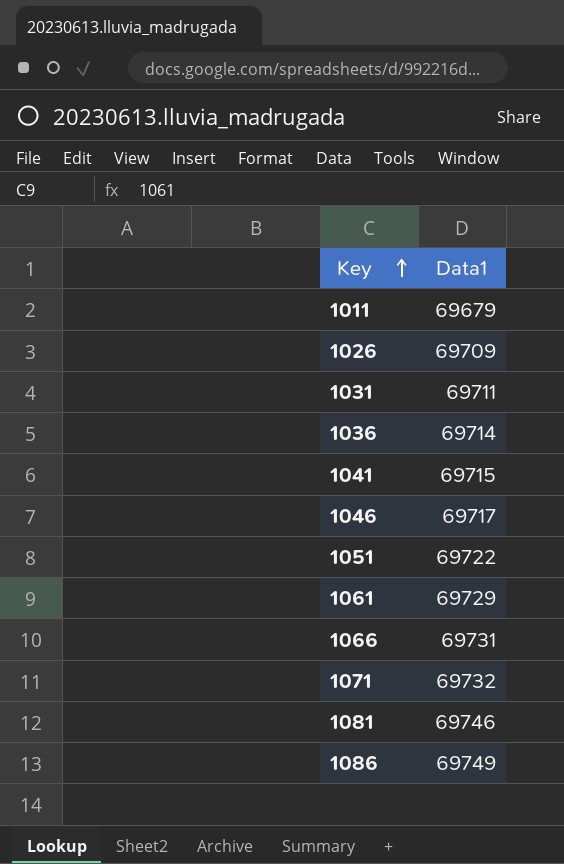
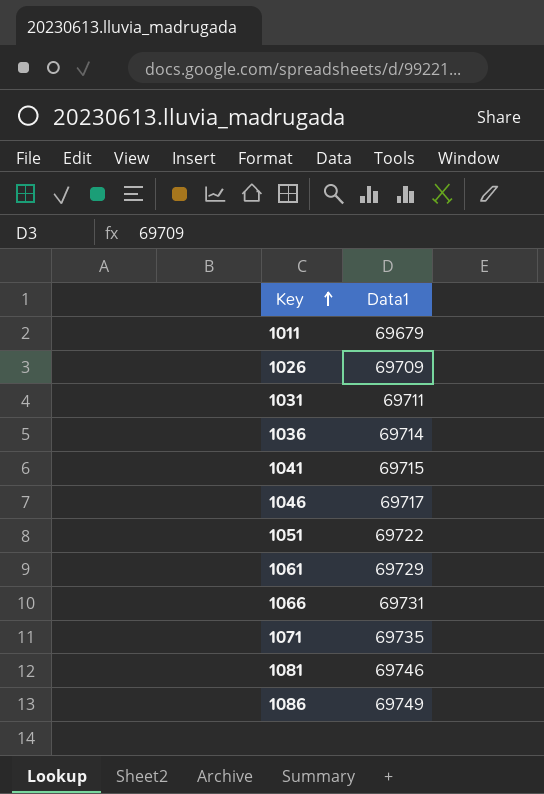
1071 | Data1: 69732 -> 69735

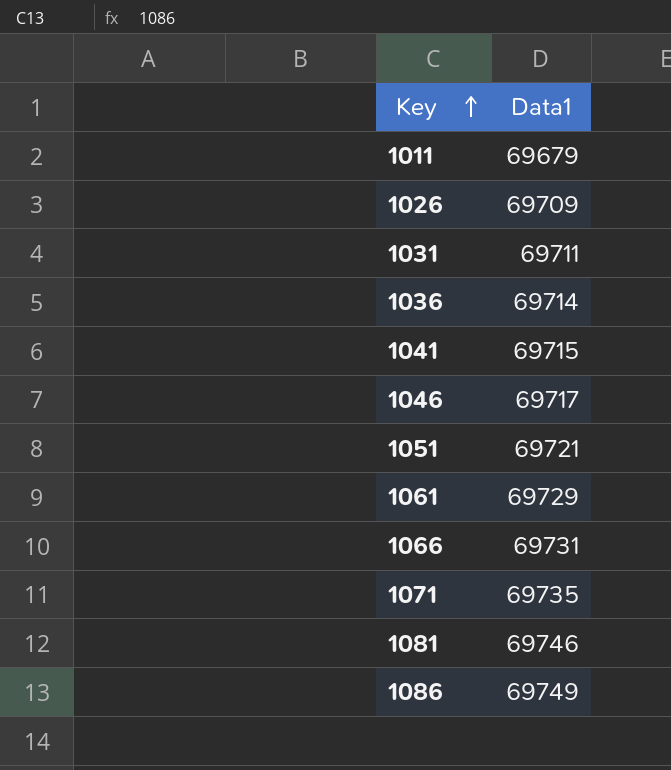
1051 | Data1: 69722 -> 69721

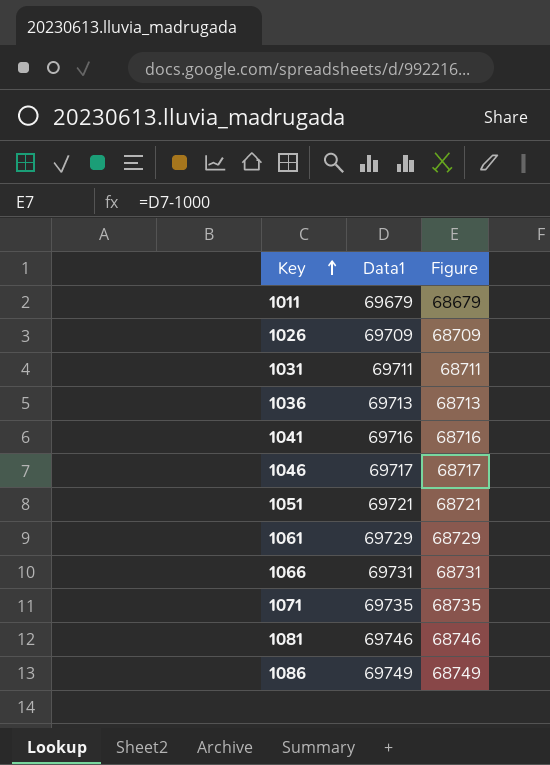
column Figure | formula: none -> [Data1] - 1000
1036 | Data1: 69714 -> 69713
1041 | Data1: 69715 -> 69716

